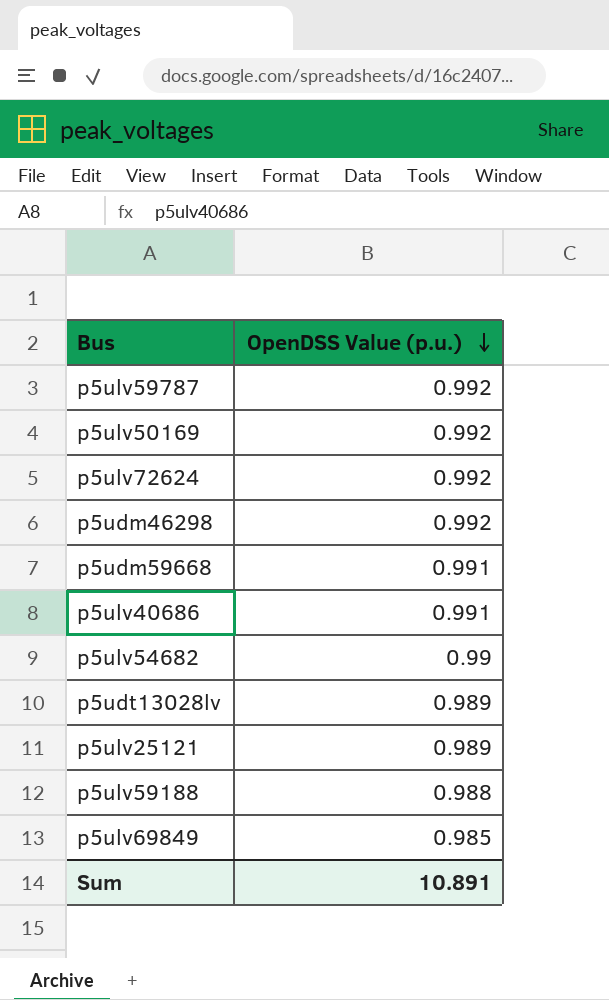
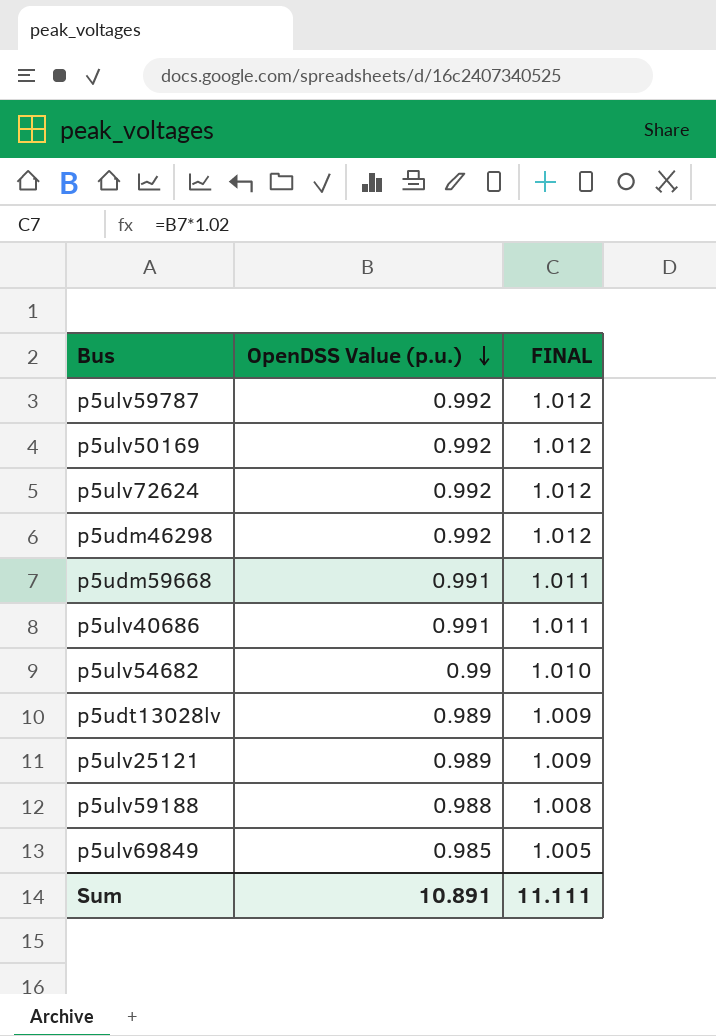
column FINAL | formula: none -> [OpenDSS Value (p.u.)] * 1.02

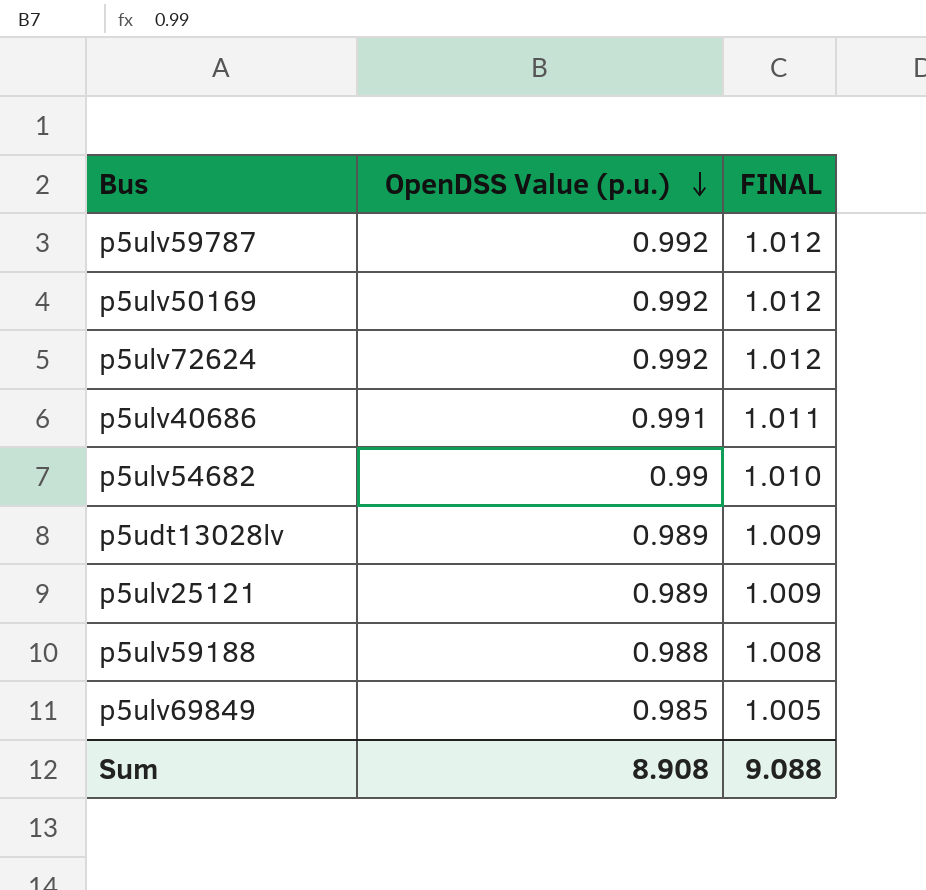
row p5udm46298: 0.992 | 1.012 -> none
row p5udm59668: 0.991 | 1.011 -> none
Sum | OpenDSS Value (p.u.): 10.891 -> 8.908
Sum | FINAL: 11.111 -> 9.088

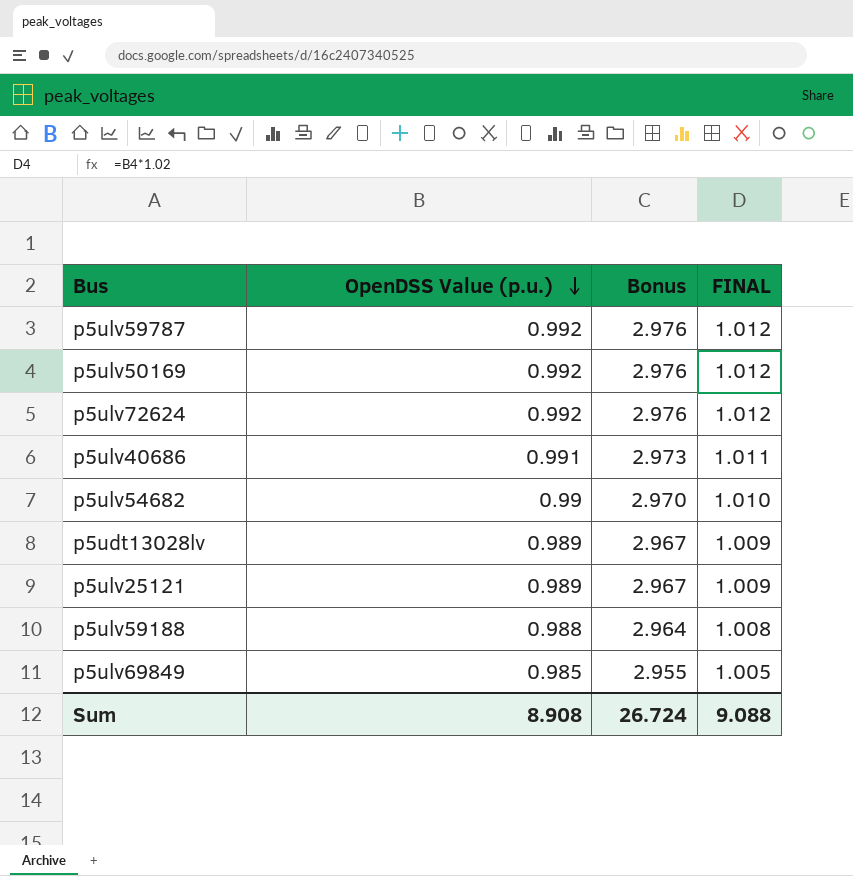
column Bonus | formula: none -> [OpenDSS Value (p.u.)] * 3

